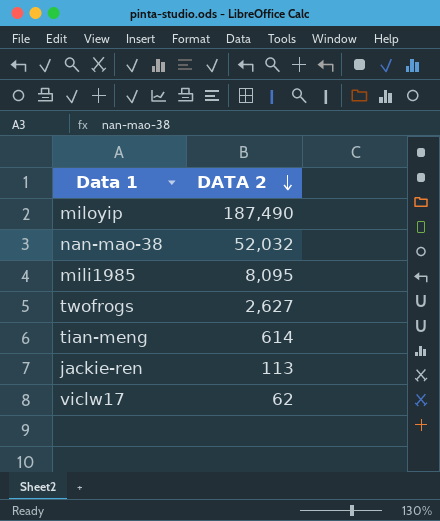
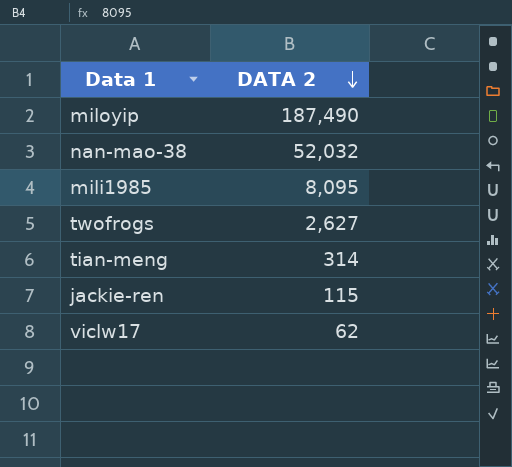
tian-meng | DATA 2: 614 -> 314
jackie-ren | DATA 2: 113 -> 115

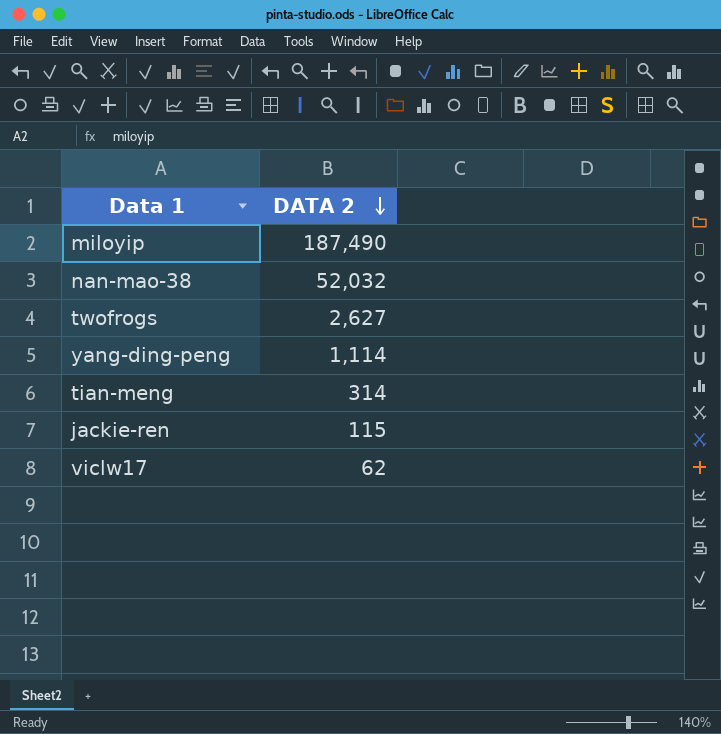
row mili1985: 8,095 -> none
row yang-ding-peng: none -> 1,114

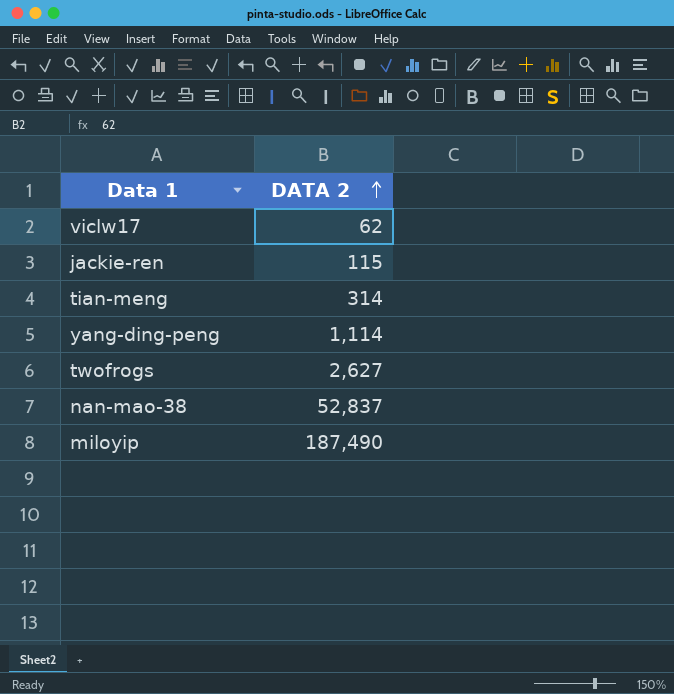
row order: DATA 2 descending -> DATA 2 ascending
nan-mao-38 | DATA 2: 52,032 -> 52,837

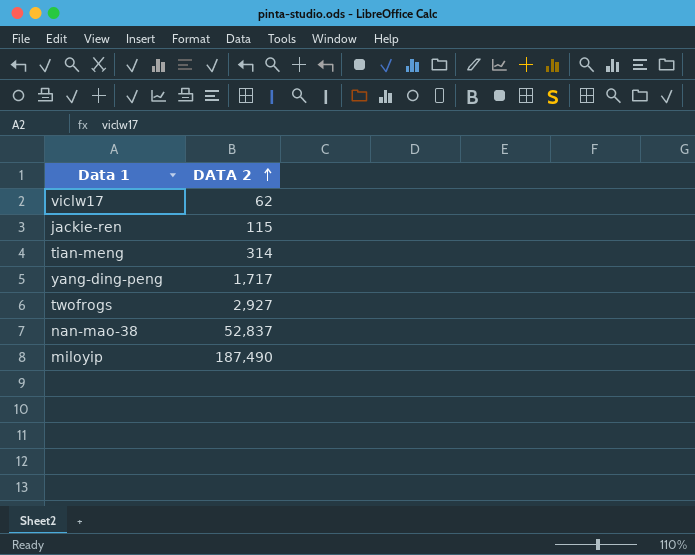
yang-ding-peng | DATA 2: 1,114 -> 1,717
twofrogs | DATA 2: 2,627 -> 2,927

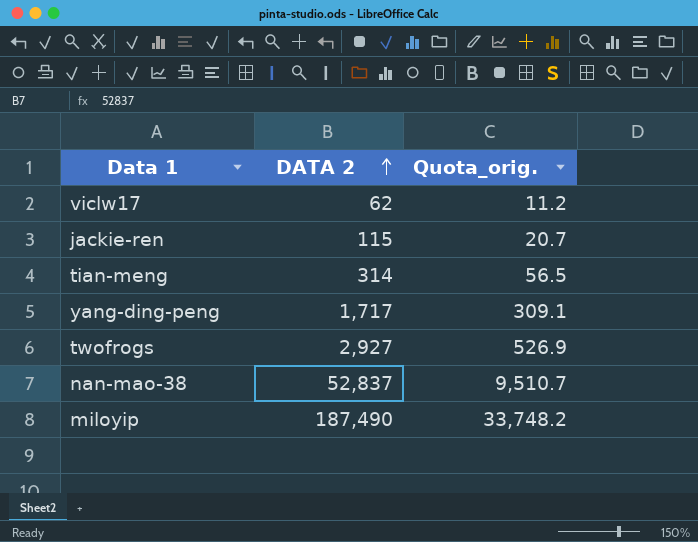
column Quota_orig. | formula: none -> [DATA 2] * 0.18

